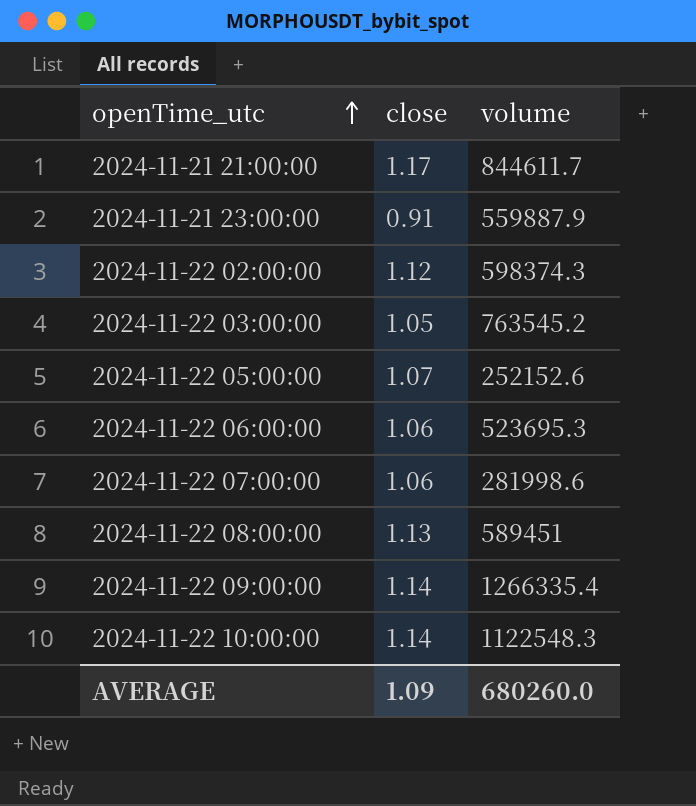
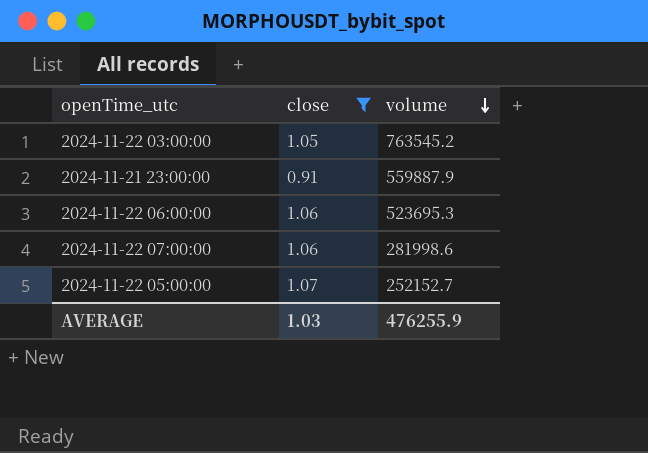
filter: none -> close <= 1.07
row order: openTime_utc ascending -> volume descending
2024-11-22 05:00:00 | volume: 252152.6 -> 252152.7
AVERAGE | close: 1.09 -> 1.03
AVERAGE | volume: 680260.0 -> 476255.9

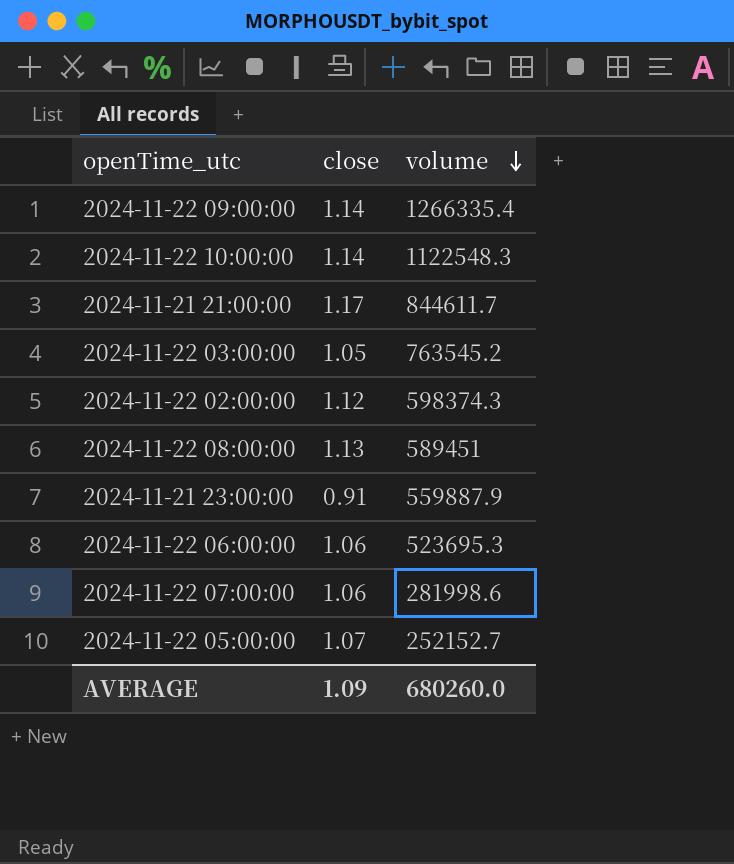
filter: close <= 1.07 -> none
AVERAGE | close: 1.03 -> 1.09
AVERAGE | volume: 476255.9 -> 680260.0

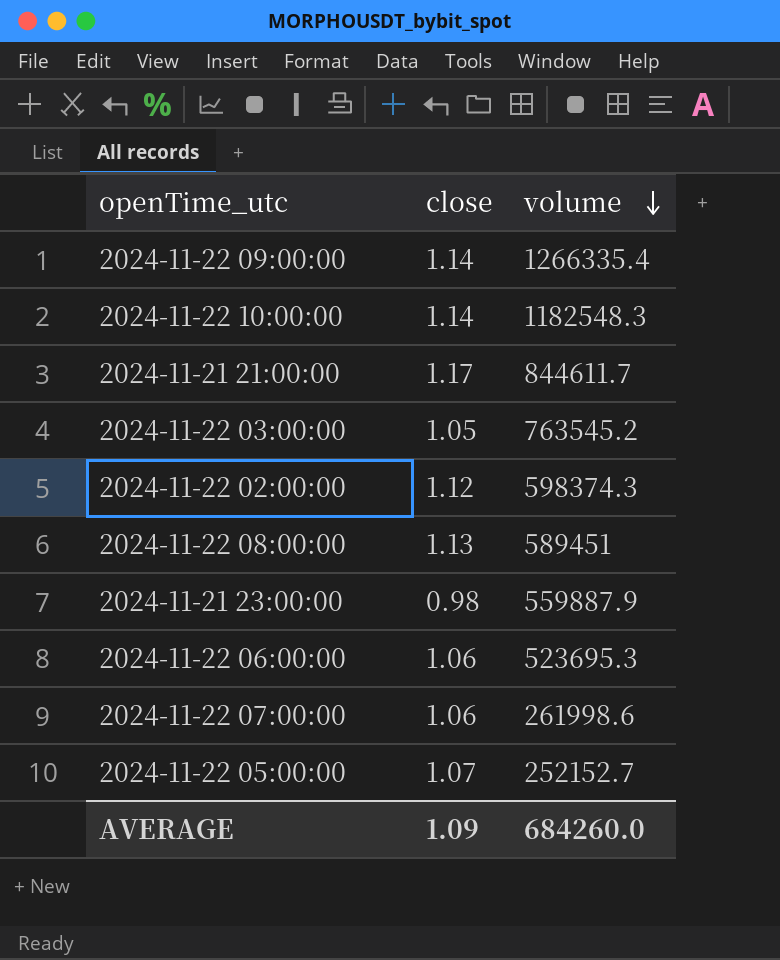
2024-11-22 10:00:00 | volume: 1122548.3 -> 1182548.3
2024-11-21 23:00:00 | close: 0.91 -> 0.98
2024-11-22 07:00:00 | volume: 281998.6 -> 261998.6
AVERAGE | volume: 680260.0 -> 684260.0

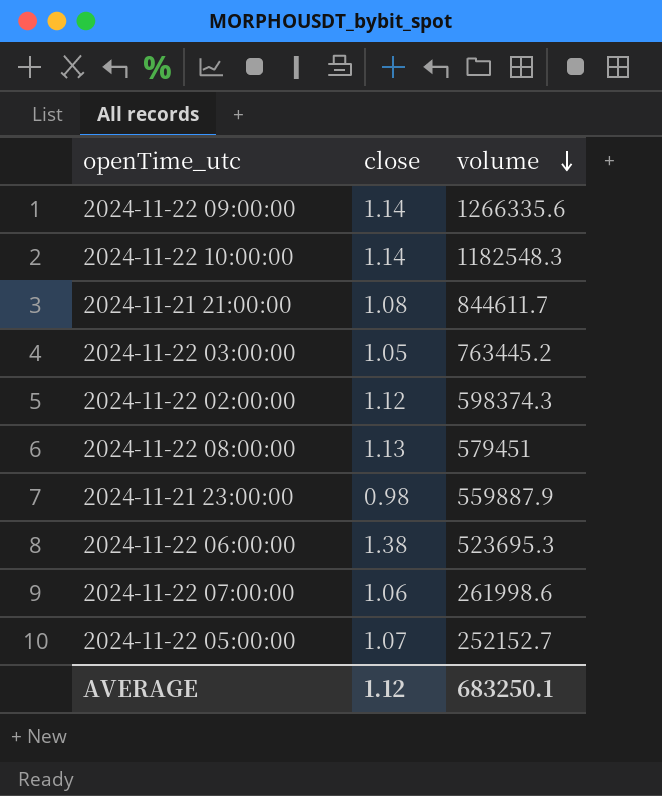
2024-11-22 09:00:00 | volume: 1266335.4 -> 1266335.6
2024-11-21 21:00:00 | close: 1.17 -> 1.08
2024-11-22 03:00:00 | volume: 763545.2 -> 763445.2
2024-11-22 08:00:00 | volume: 589451 -> 579451
2024-11-22 06:00:00 | close: 1.06 -> 1.38
AVERAGE | close: 1.09 -> 1.12
AVERAGE | volume: 684260.0 -> 683250.1

